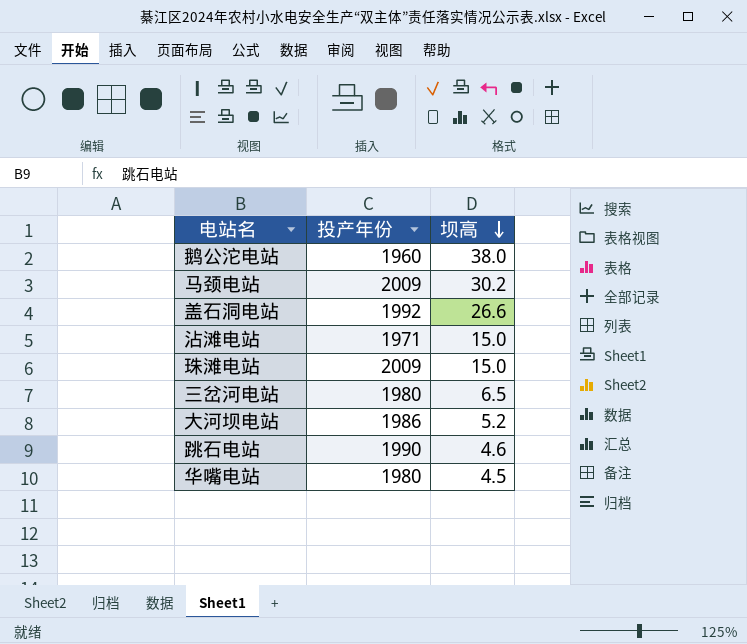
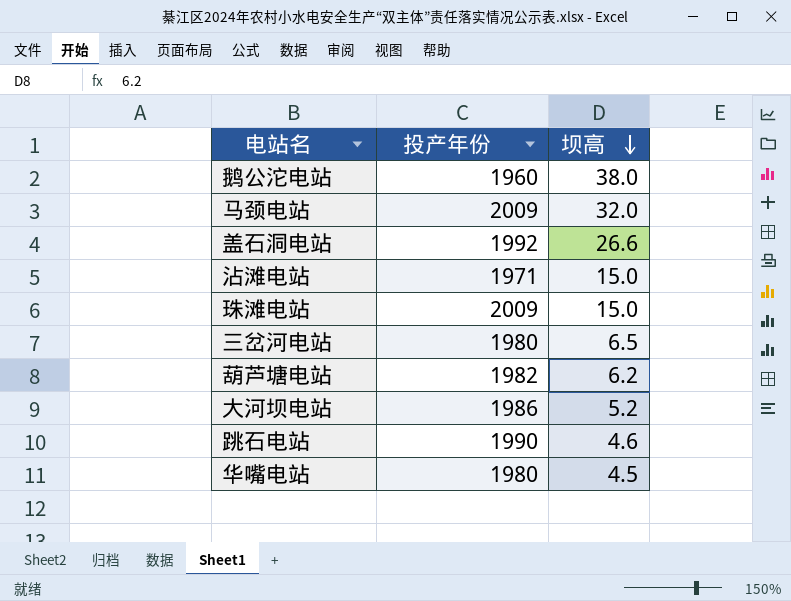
马颈电站 | 坝高: 30.2 -> 32.0
row 葫芦塘电站: none -> 1982 | 6.2

